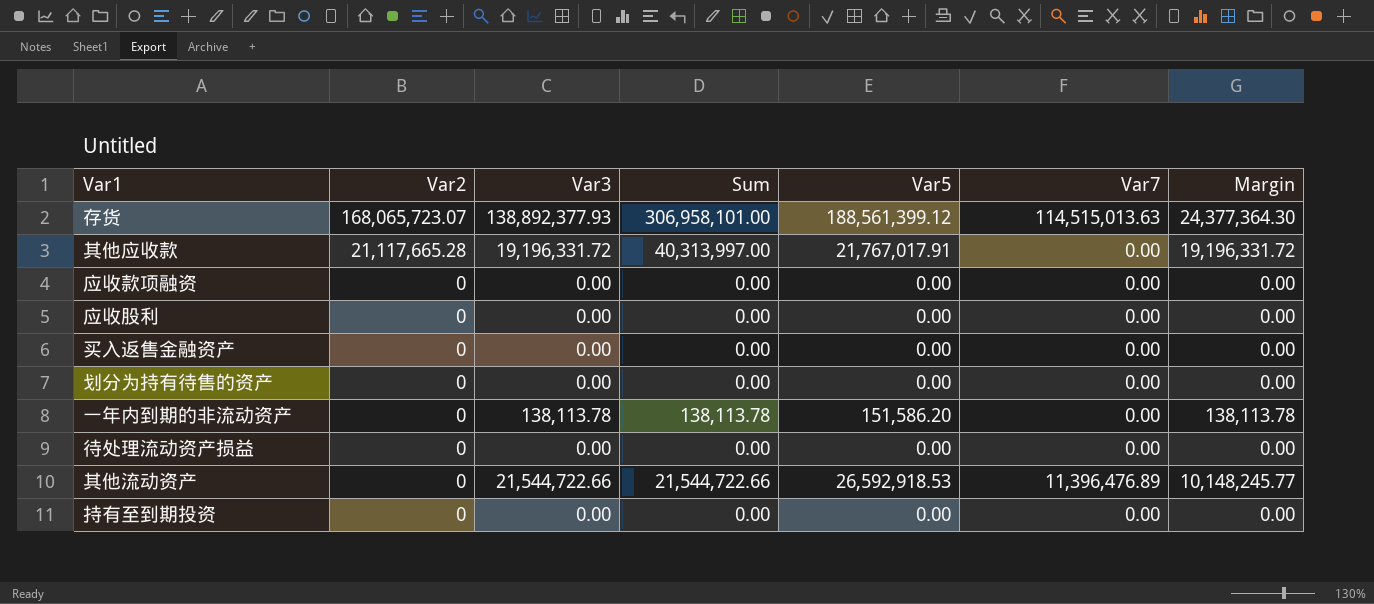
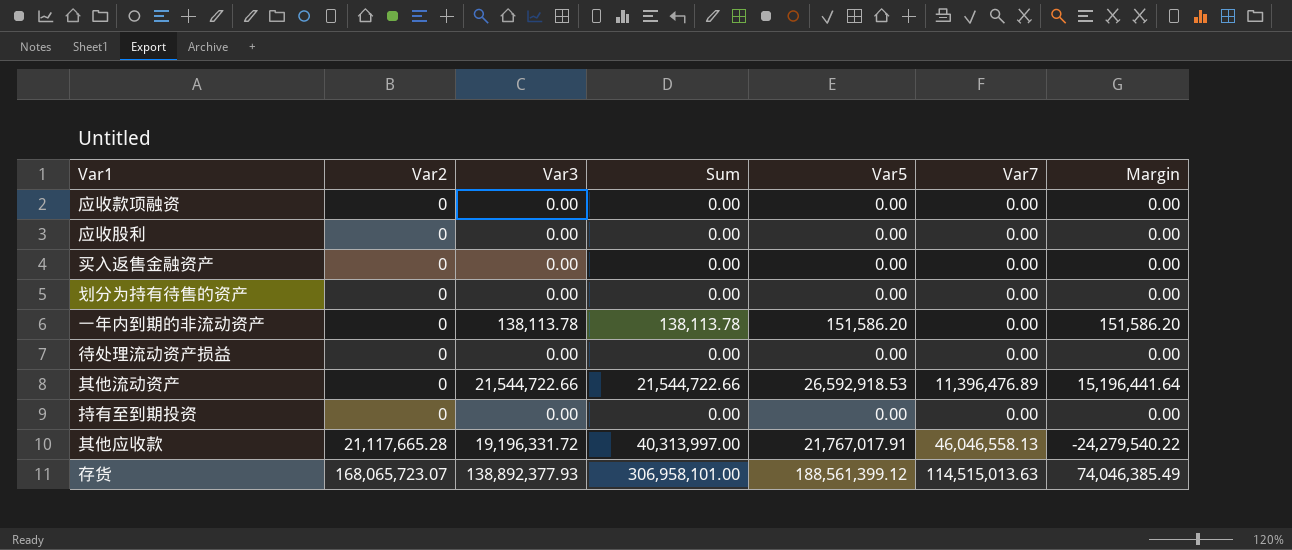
row order: Var2 descending -> Var2 ascending
column Margin | formula: [Var3] - [Var7] -> [Var5] - [Var7]
其他应收款 | Var7: 0.00 -> 46,046,558.13

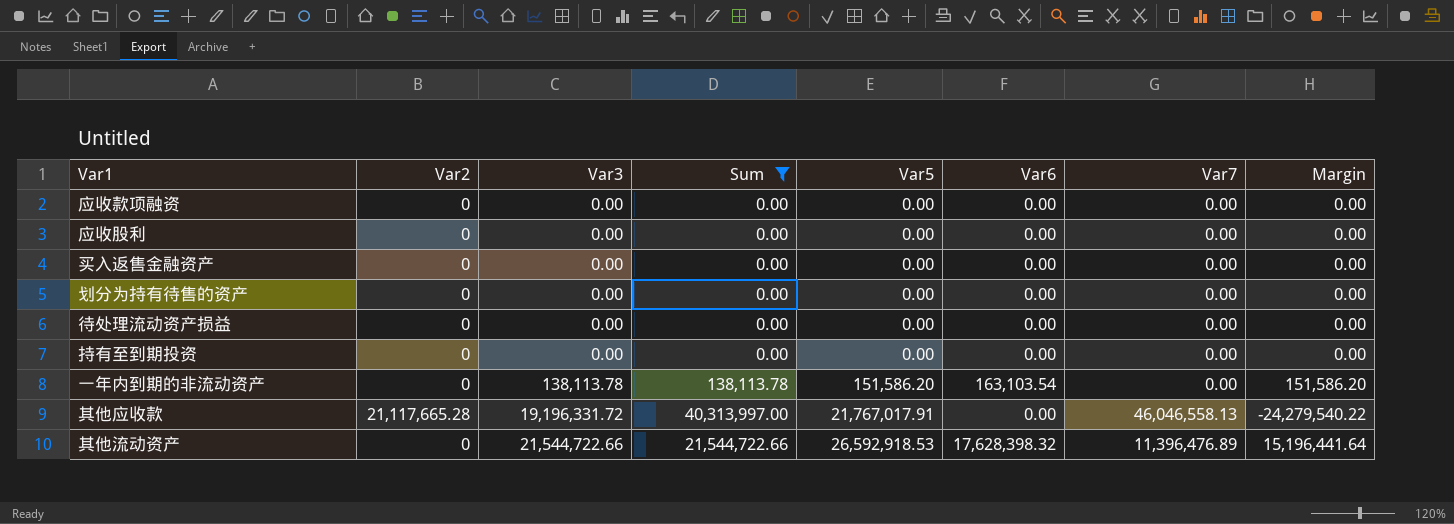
filter: none -> Sum != 306,958,101.00
row order: Var2 ascending -> Var3 ascending
column Var6 | position: none -> 6

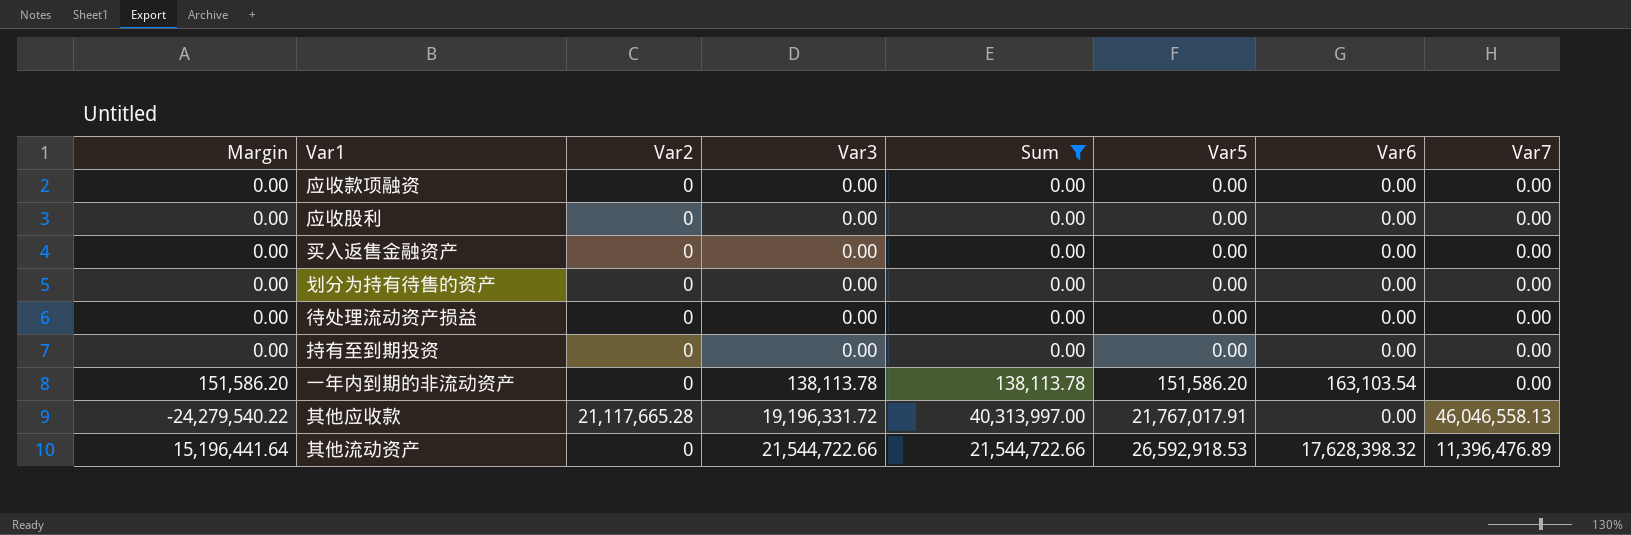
column Margin | position: 8 -> 1

